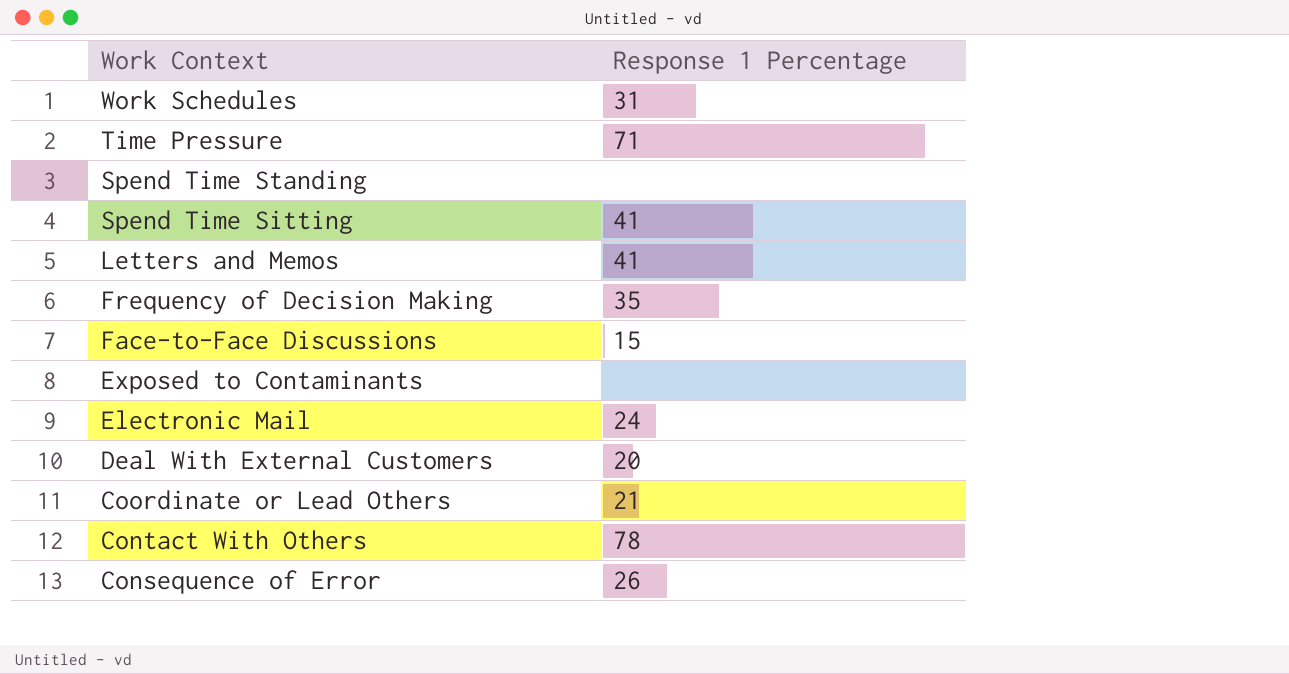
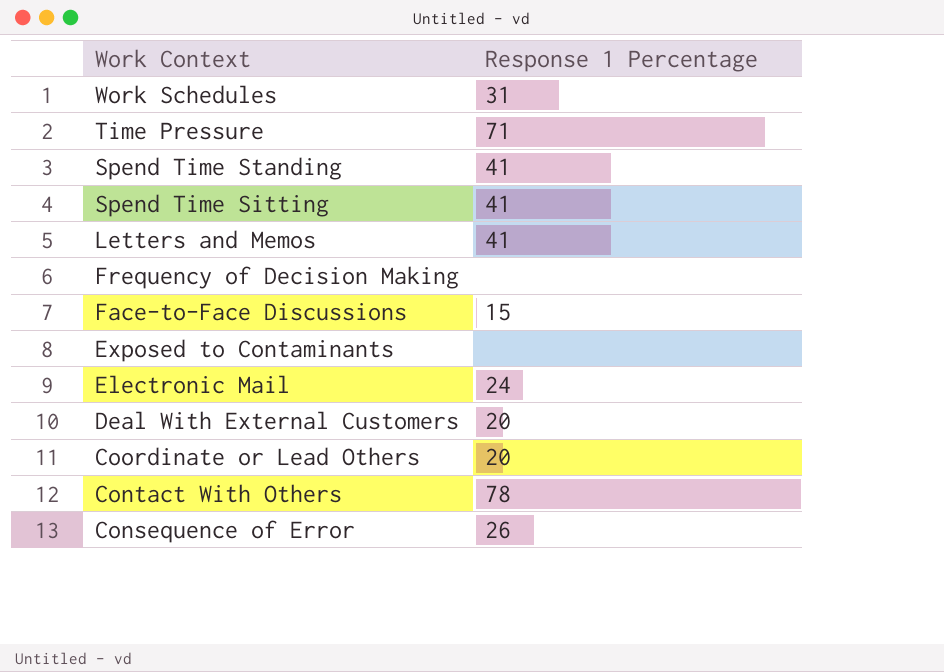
Spend Time Standing | Response 1 Percentage: none -> 41
Frequency of Decision Making | Response 1 Percentage: 35 -> none
Coordinate or Lead Others | Response 1 Percentage: 21 -> 20

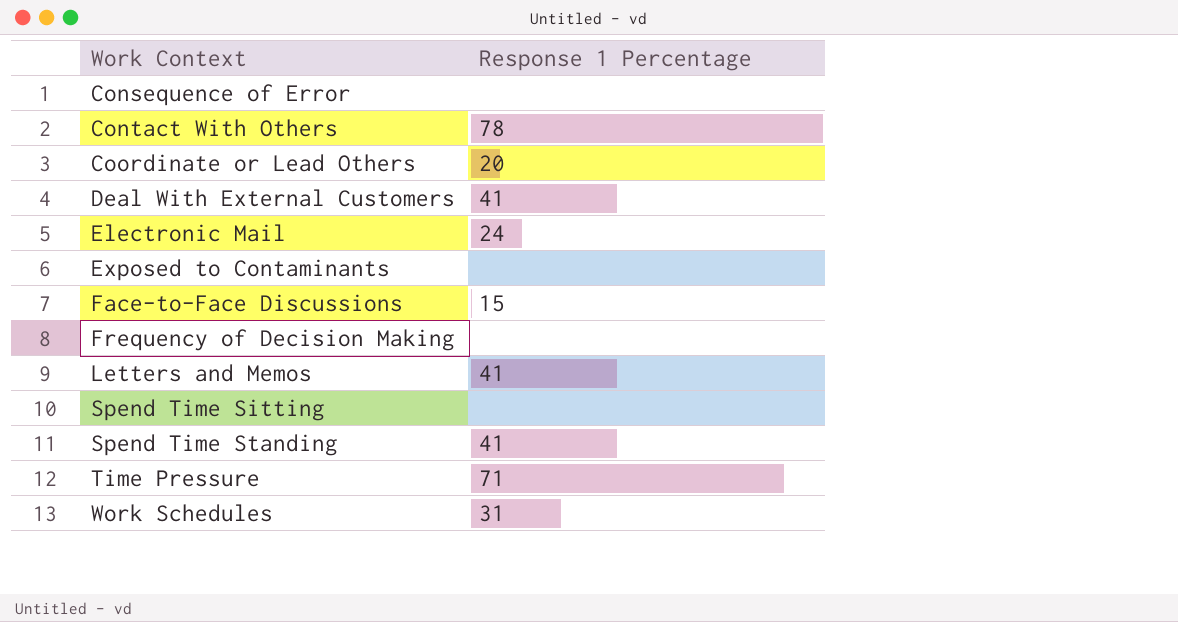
row order: Work Context descending -> Work Context ascending
Consequence of Error | Response 1 Percentage: 26 -> none
Deal With External Customers | Response 1 Percentage: 20 -> 41
Spend Time Sitting | Response 1 Percentage: 41 -> none

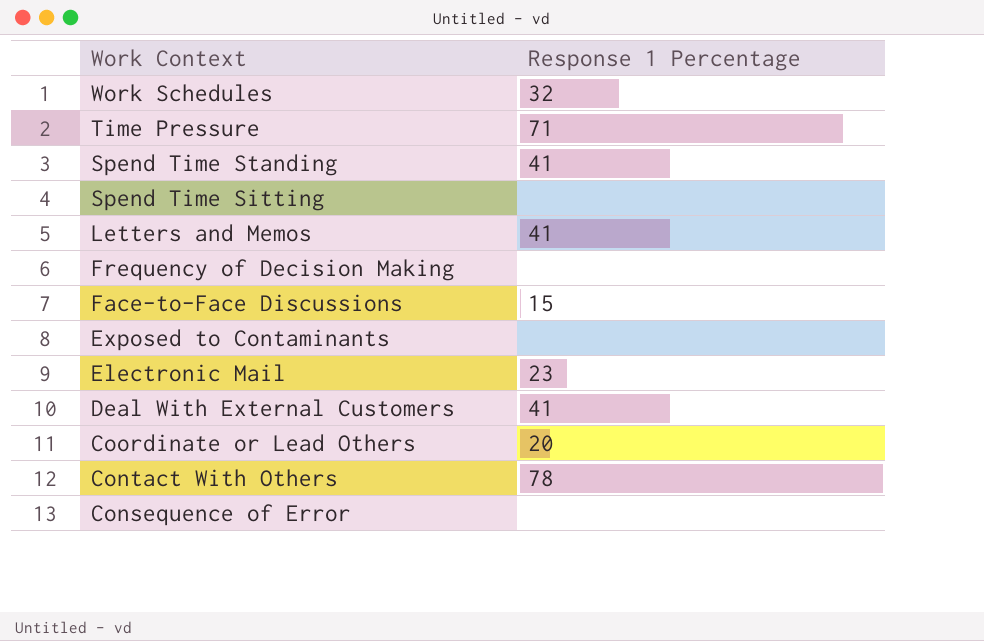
row order: Work Context ascending -> Work Context descending
Work Schedules | Response 1 Percentage: 31 -> 32
Electronic Mail | Response 1 Percentage: 24 -> 23

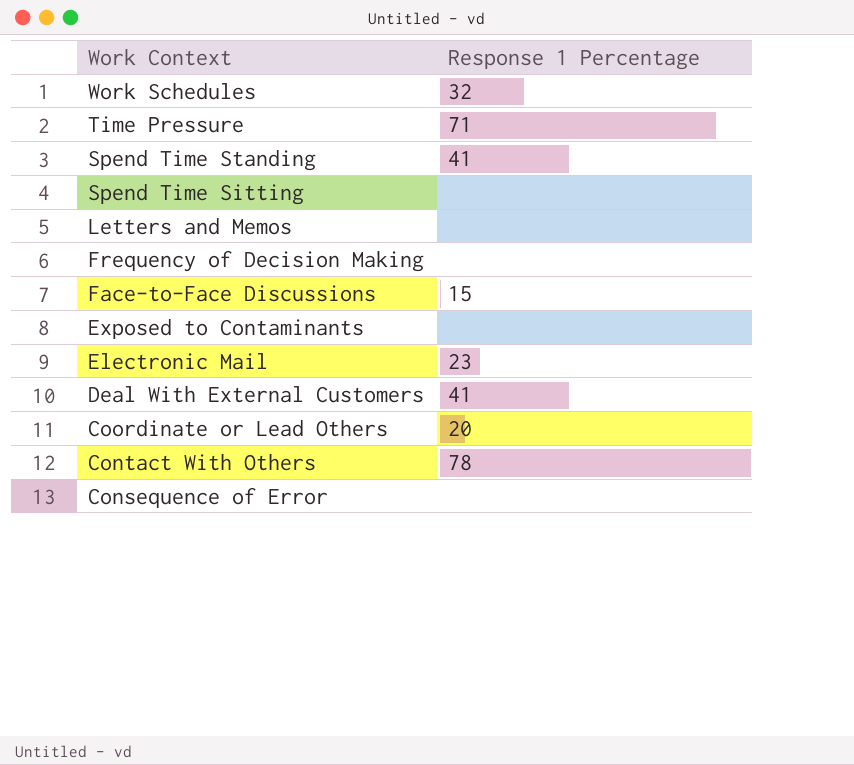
Letters and Memos | Response 1 Percentage: 41 -> none

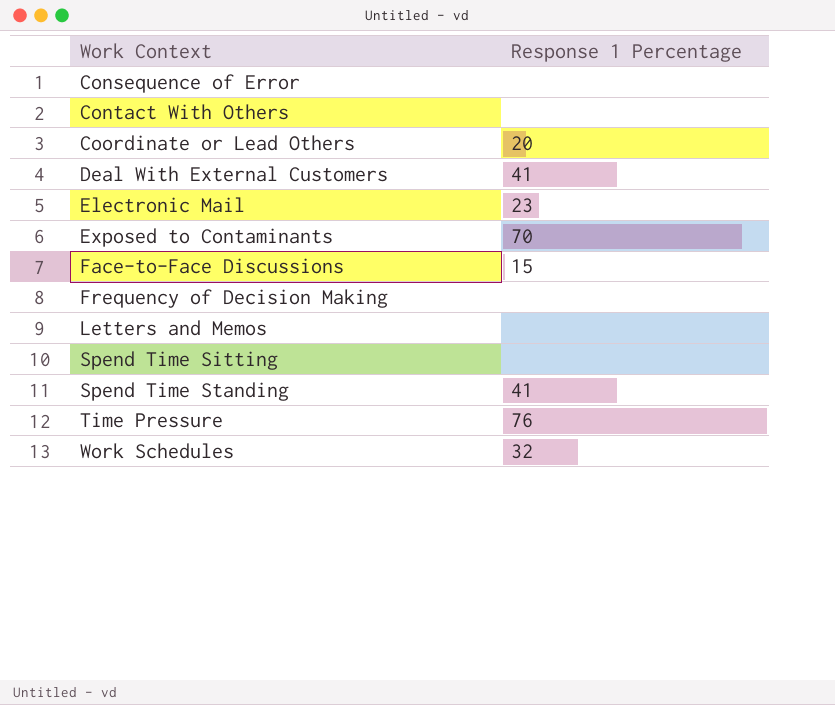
row order: Work Context descending -> Work Context ascending
Contact With Others | Response 1 Percentage: 78 -> none
Exposed to Contaminants | Response 1 Percentage: none -> 70
Time Pressure | Response 1 Percentage: 71 -> 76

